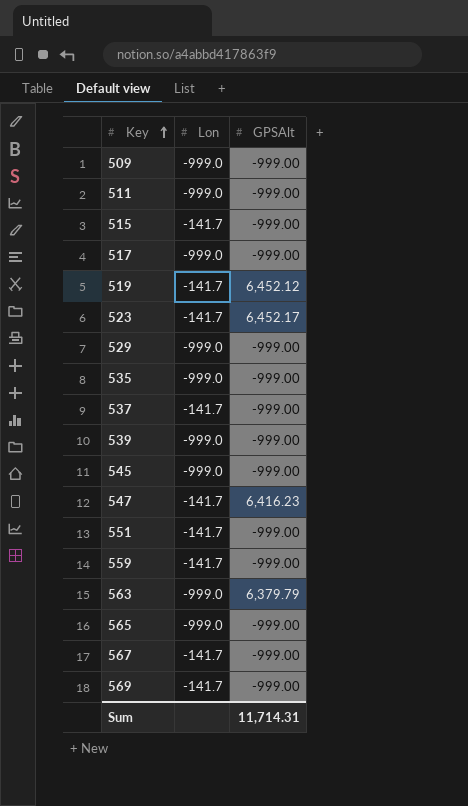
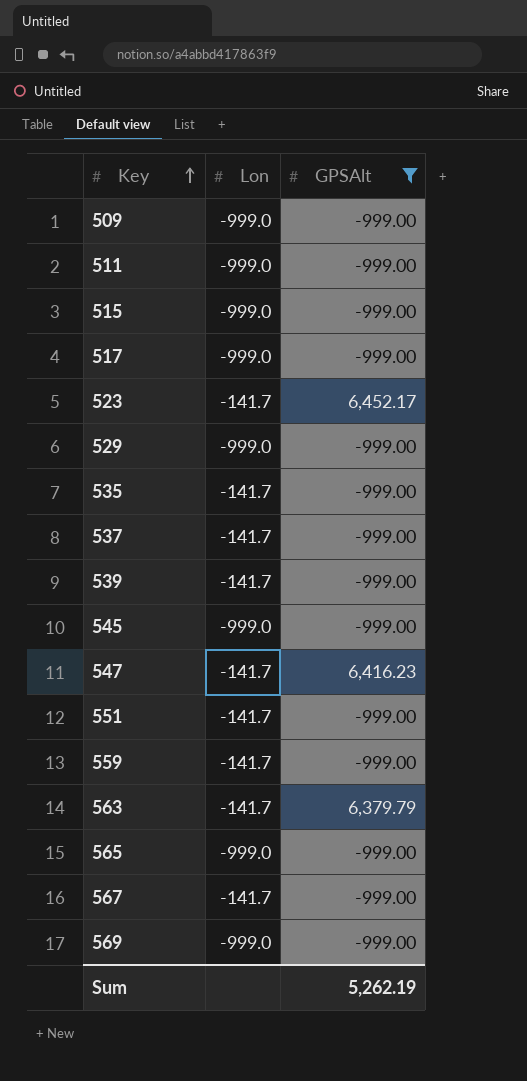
filter: none -> GPSAlt != 6,452.12
515 | Lon: -141.7 -> -999.0
535 | Lon: -999.0 -> -141.7
539 | Lon: -999.0 -> -141.7
563 | Lon: -999.0 -> -141.7
569 | Lon: -141.7 -> -999.0
Sum | GPSAlt: 11,714.31 -> 5,262.19

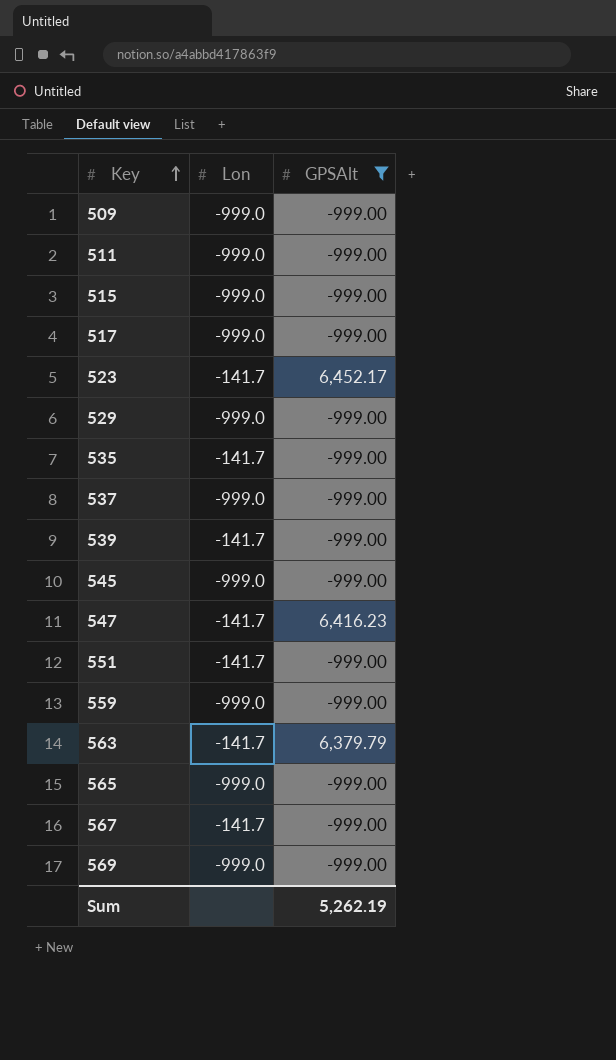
537 | Lon: -141.7 -> -999.0
559 | Lon: -141.7 -> -999.0

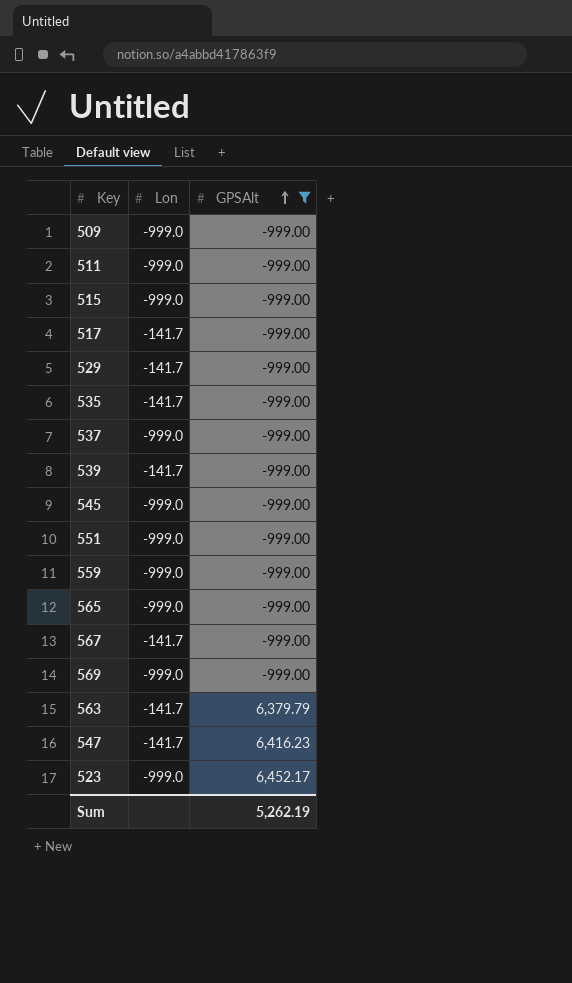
row order: Key ascending -> GPSAlt ascending
517 | Lon: -999.0 -> -141.7
529 | Lon: -999.0 -> -141.7
551 | Lon: -141.7 -> -999.0
523 | Lon: -141.7 -> -999.0

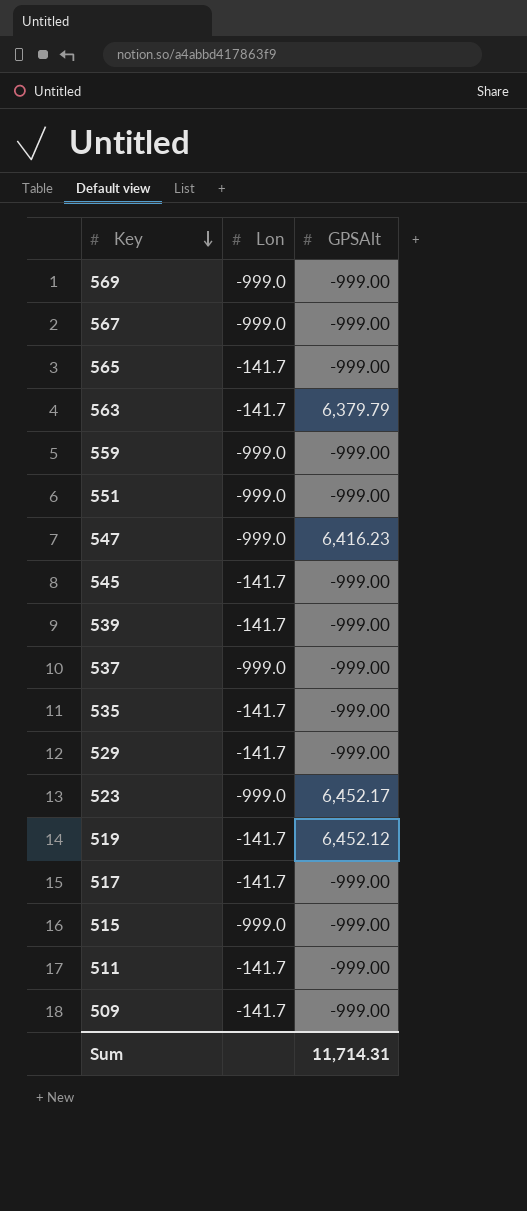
filter: GPSAlt != 6,452.12 -> none
row order: GPSAlt ascending -> Key descending
567 | Lon: -141.7 -> -999.0
565 | Lon: -999.0 -> -141.7
547 | Lon: -141.7 -> -999.0
545 | Lon: -999.0 -> -141.7
511 | Lon: -999.0 -> -141.7
509 | Lon: -999.0 -> -141.7
Sum | GPSAlt: 5,262.19 -> 11,714.31

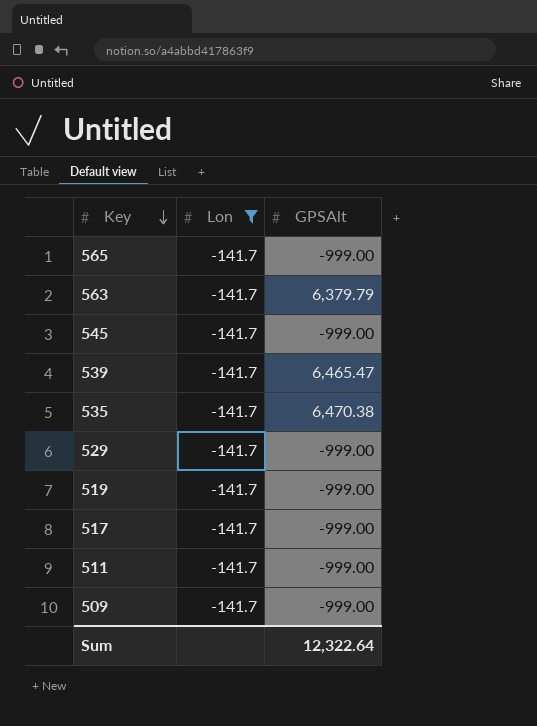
filter: none -> Lon = -141.7
539 | GPSAlt: -999.00 -> 6,465.47
535 | GPSAlt: -999.00 -> 6,470.38
519 | GPSAlt: 6,452.12 -> -999.00
Sum | GPSAlt: 11,714.31 -> 12,322.64

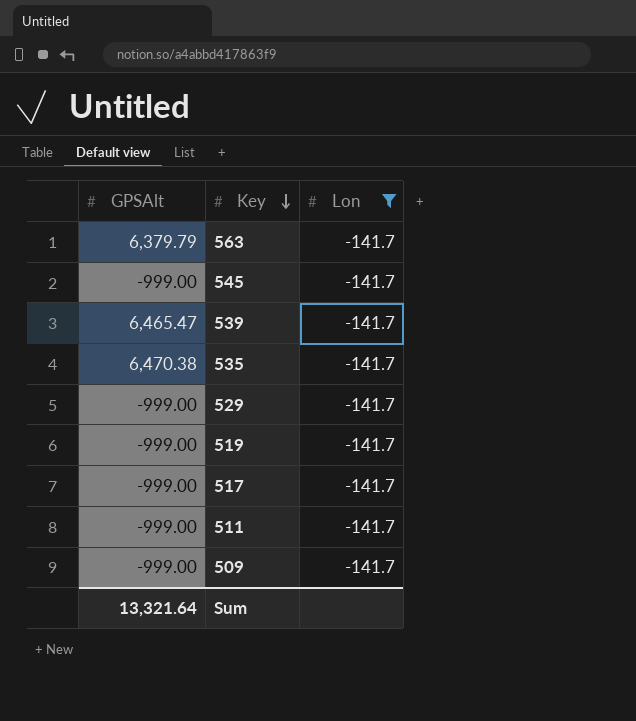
column GPSAlt | position: 3 -> 1
row 565: -141.7 | -999.00 -> none
Sum | GPSAlt: 12,322.64 -> 13,321.64

